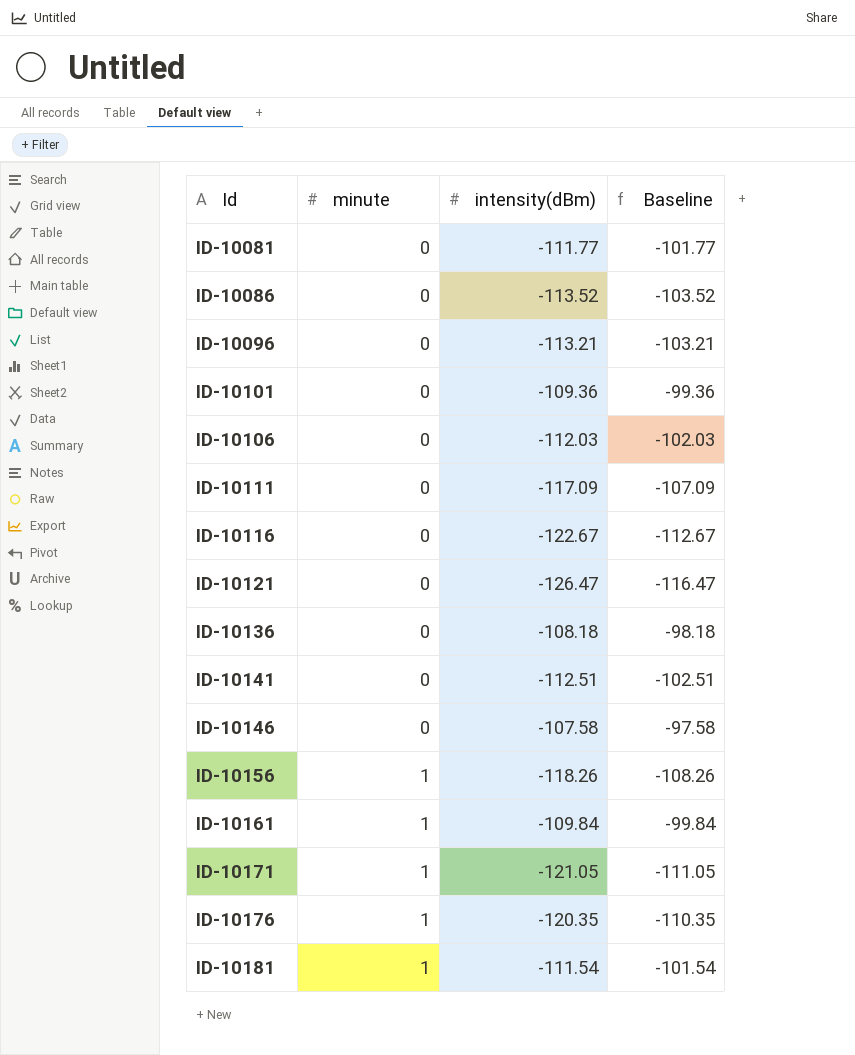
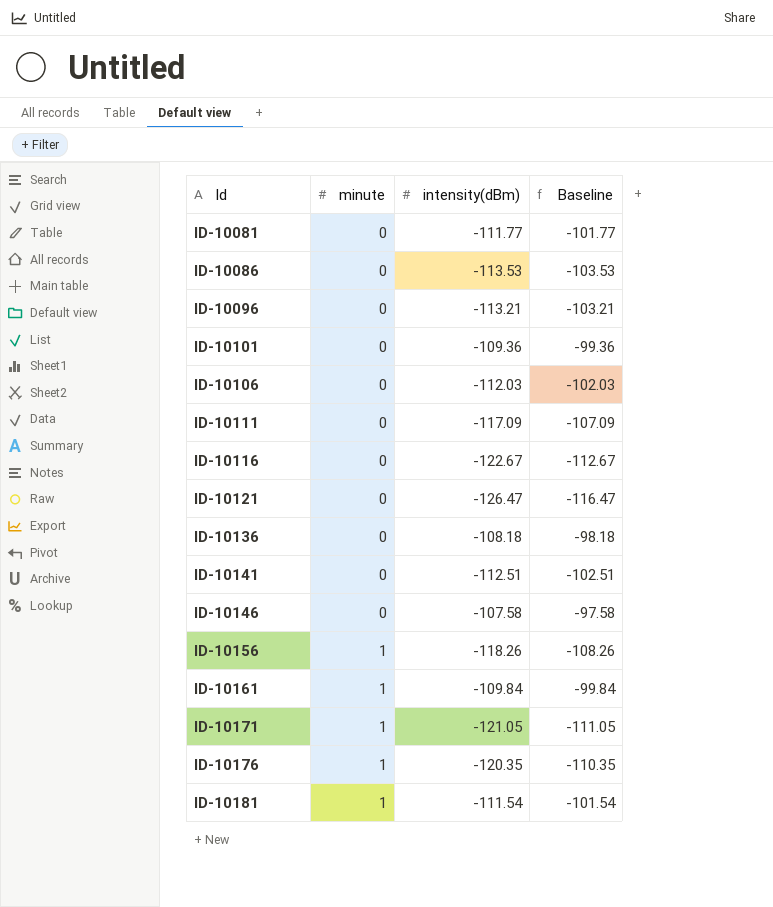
ID-10086 | intensity(dBm): -113.52 -> -113.53
ID-10086 | Baseline: -103.52 -> -103.53

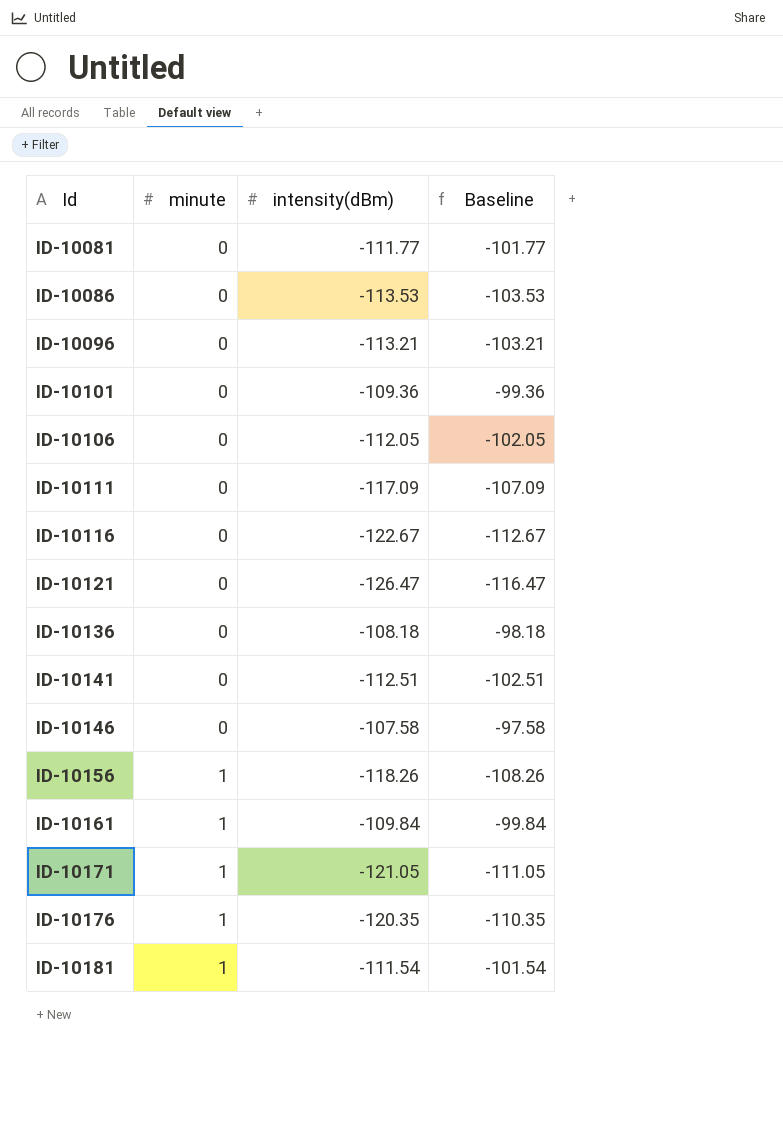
ID-10106 | intensity(dBm): -112.03 -> -112.05
ID-10106 | Baseline: -102.03 -> -102.05

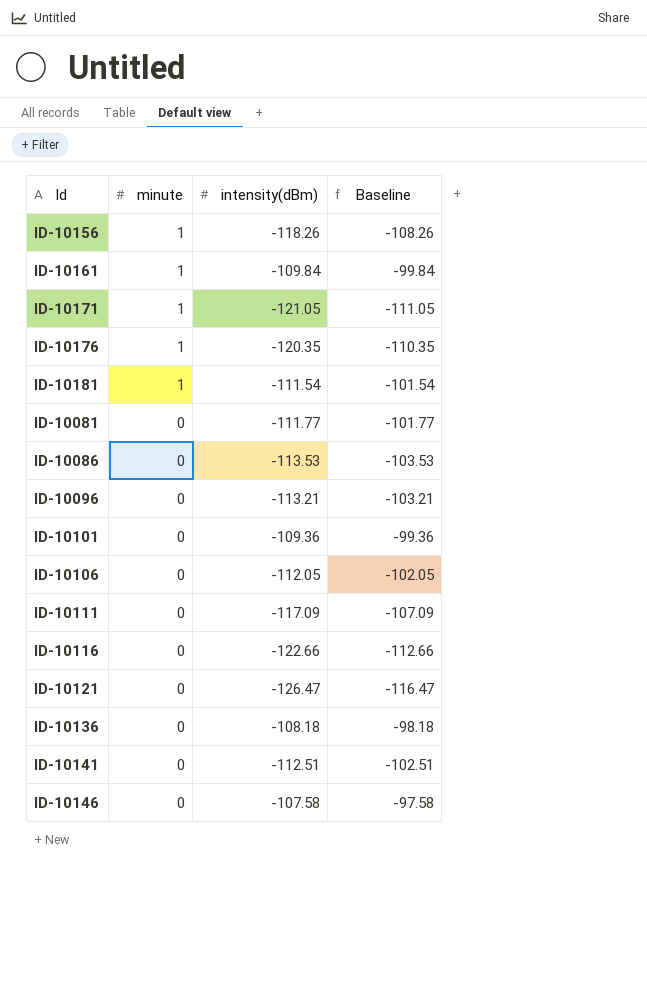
row order: Id ascending -> minute descending
ID-10116 | intensity(dBm): -122.67 -> -122.66
ID-10116 | Baseline: -112.67 -> -112.66

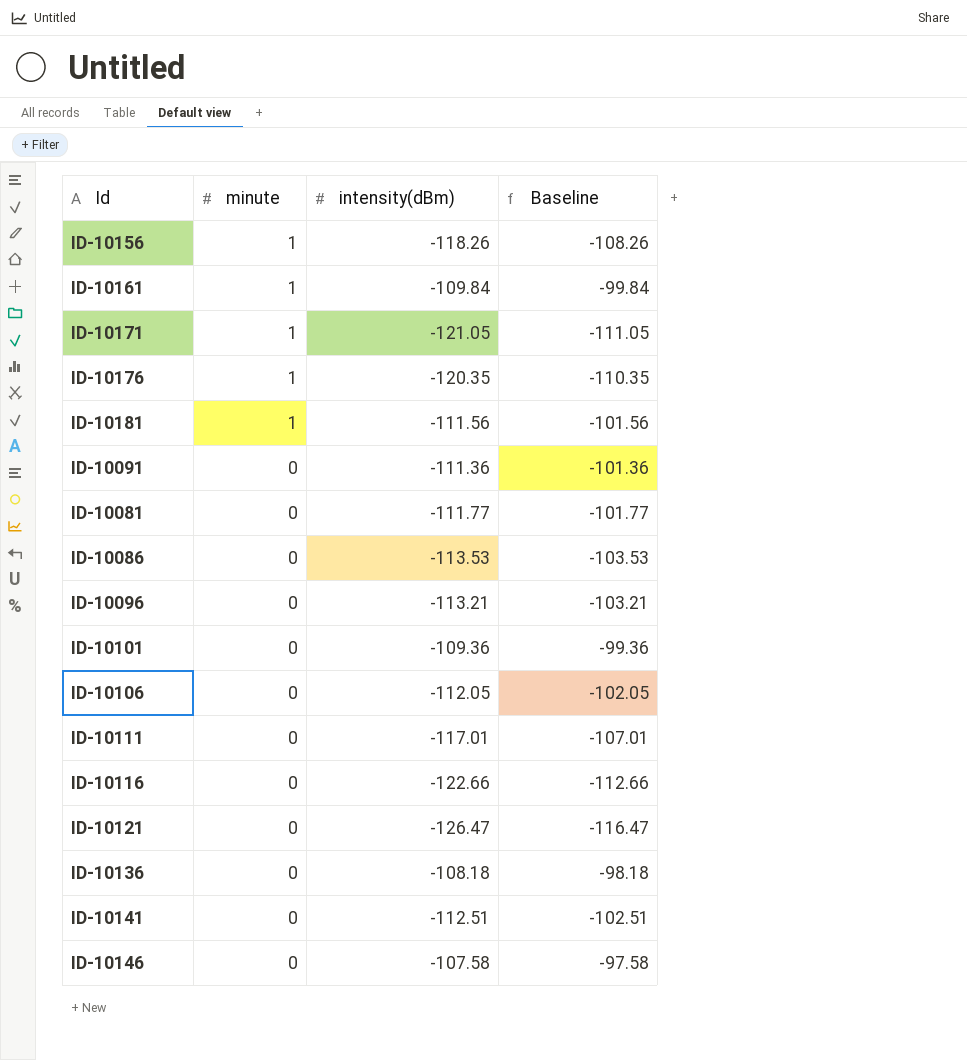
ID-10181 | intensity(dBm): -111.54 -> -111.56
ID-10181 | Baseline: -101.54 -> -101.56
row ID-10091: none -> 0 | -111.36 | -101.36
ID-10111 | intensity(dBm): -117.09 -> -117.01
ID-10111 | Baseline: -107.09 -> -107.01

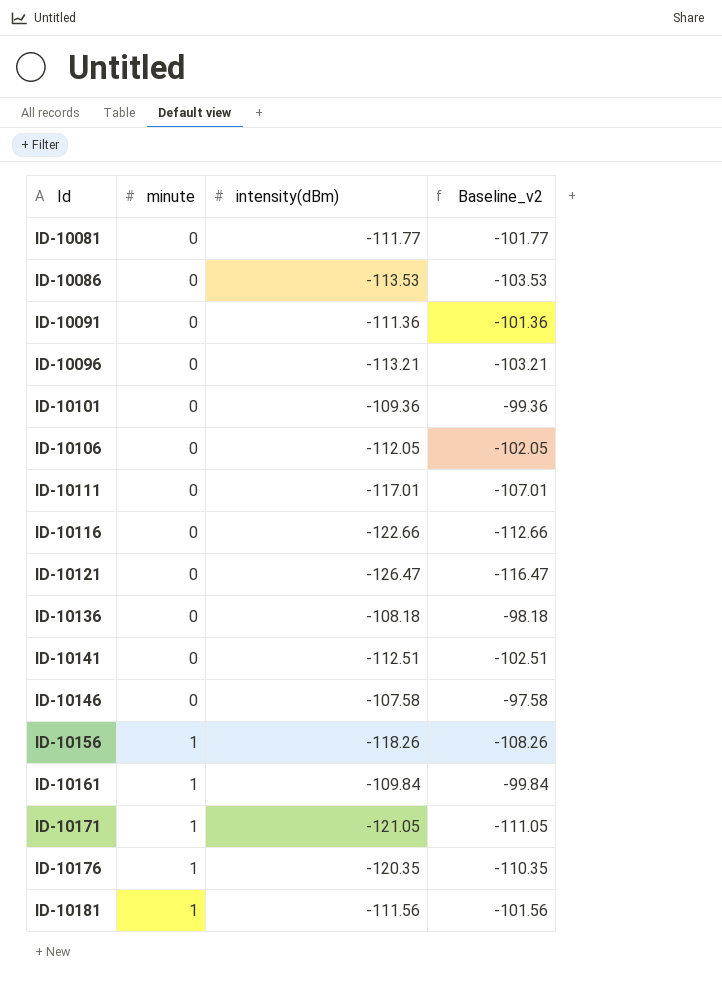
row order: minute descending -> Id ascending
column name: Baseline -> Baseline_v2

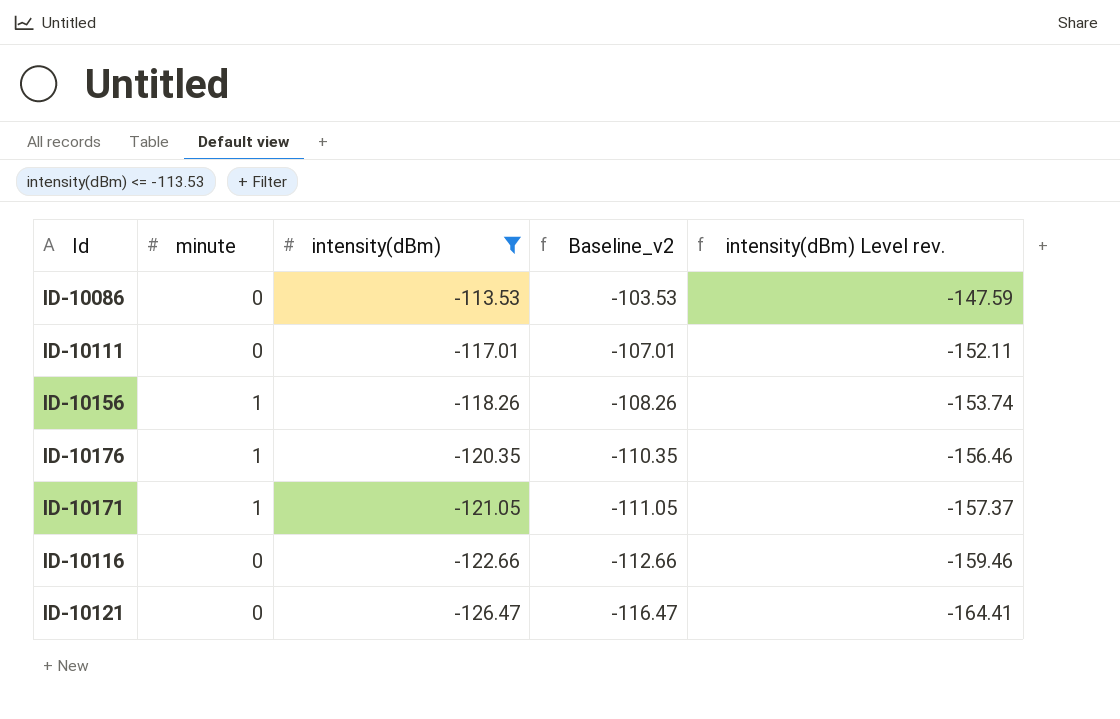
filter: none -> intensity(dBm) <= -113.53
row order: Id ascending -> intensity(dBm) descending
column intensity(dBm) Level rev. | formula: none -> [intensity(dBm)] * 1.3

